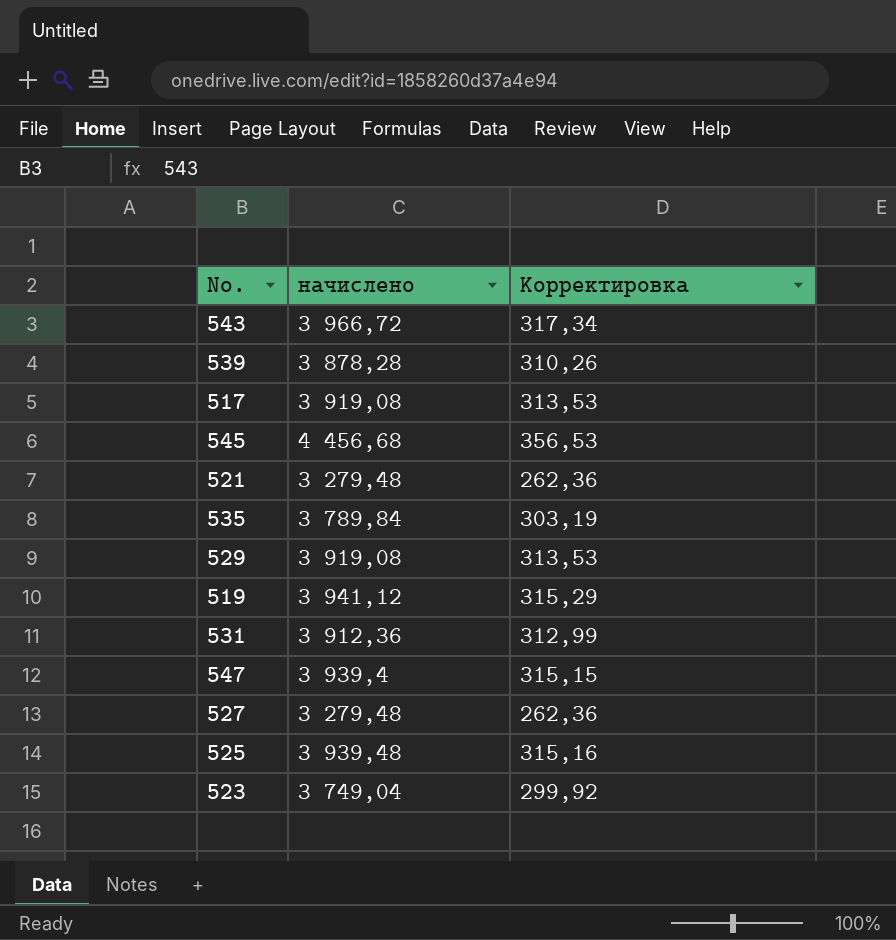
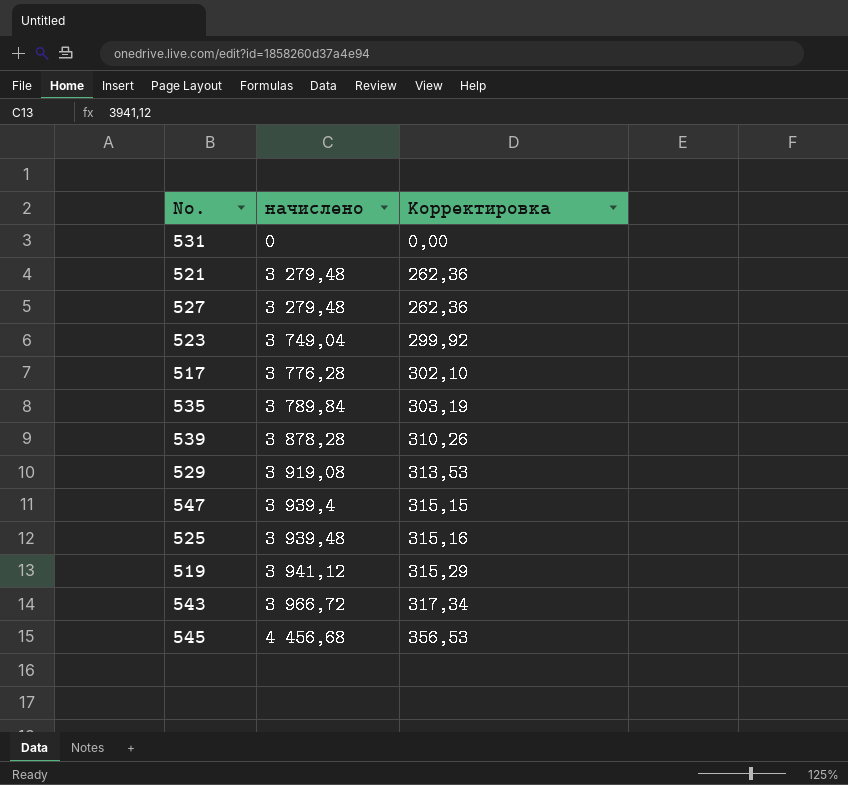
row order: none -> начислено ascending
531 | начислено: 3 912,36 -> 0
531 | Корректировка: 312,99 -> 0,00
517 | начислено: 3 919,08 -> 3 776,28
517 | Корректировка: 313,53 -> 302,10

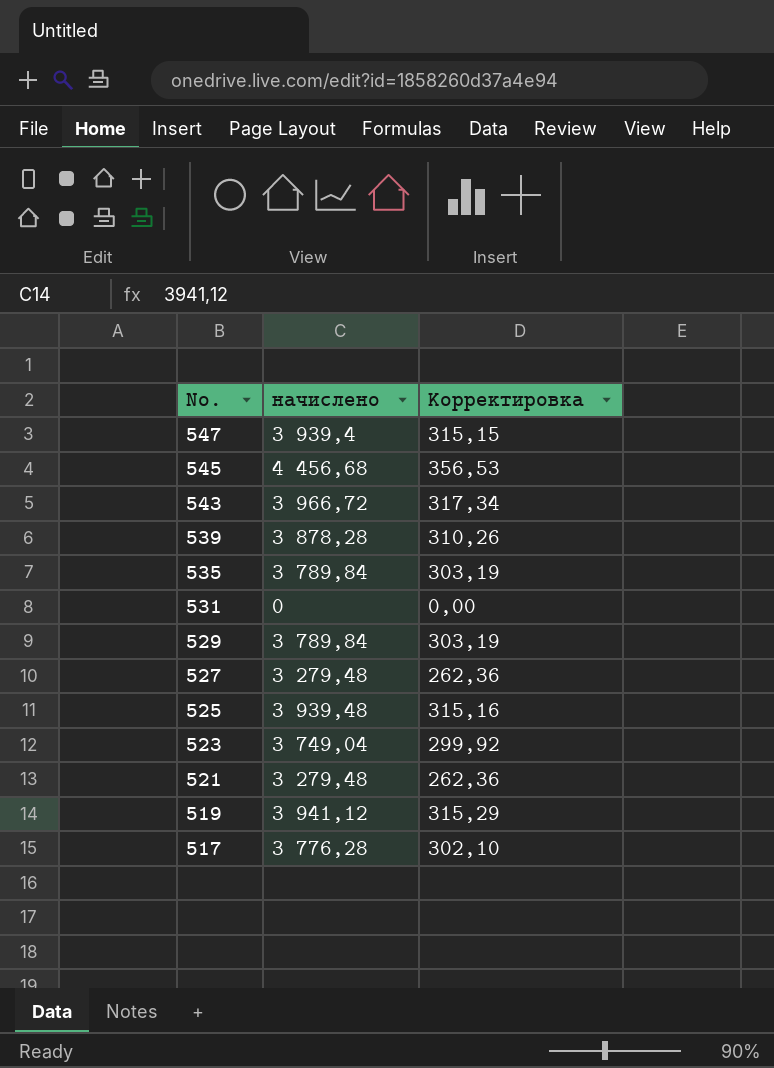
row order: начислено ascending -> No. descending
529 | начислено: 3 919,08 -> 3 789,84
529 | Корректировка: 313,53 -> 303,19

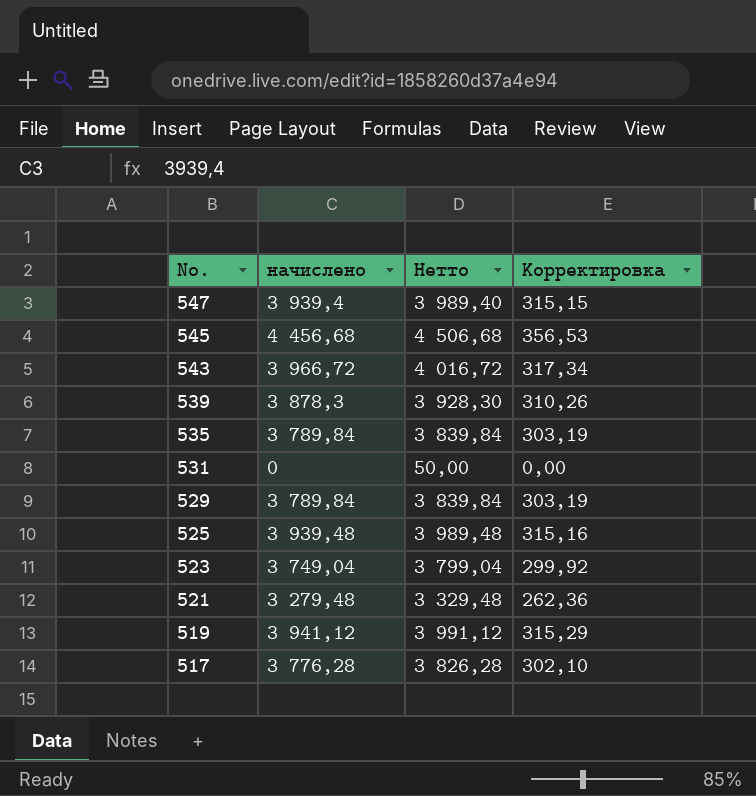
column Нетто | formula: none -> [начислено] + 50
row 527: 3 279,48 | 262,36 -> none
539 | начислено: 3 878,28 -> 3 878,3

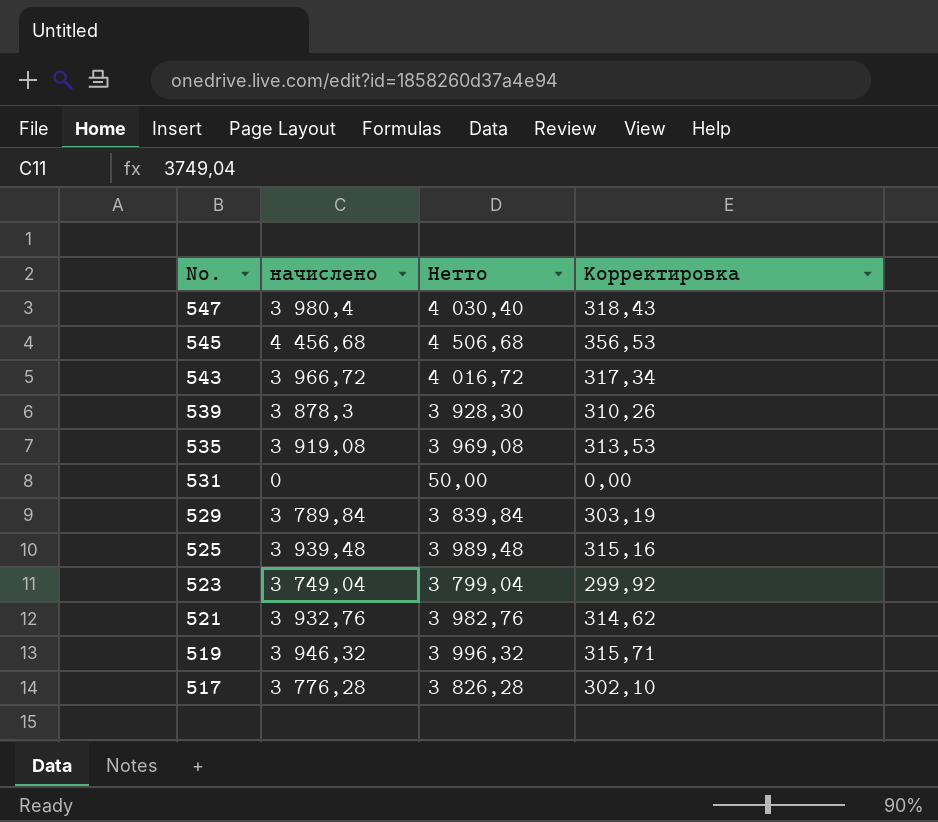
547 | начислено: 3 939,4 -> 3 980,4
547 | Нетто: 3 989,40 -> 4 030,40
547 | Корректировка: 315,15 -> 318,43
535 | начислено: 3 789,84 -> 3 919,08
535 | Нетто: 3 839,84 -> 3 969,08
535 | Корректировка: 303,19 -> 313,53
521 | начислено: 3 279,48 -> 3 932,76
521 | Нетто: 3 329,48 -> 3 982,76
521 | Корректировка: 262,36 -> 314,62
519 | начислено: 3 941,12 -> 3 946,32
519 | Нетто: 3 991,12 -> 3 996,32
519 | Корректировка: 315,29 -> 315,71

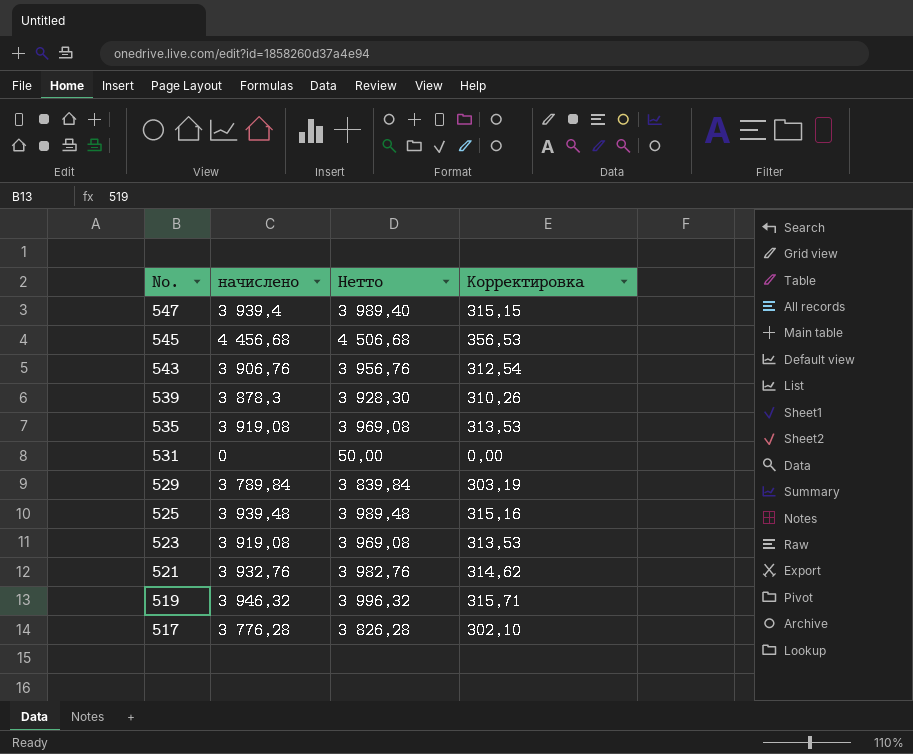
547 | начислено: 3 980,4 -> 3 939,4
547 | Нетто: 4 030,40 -> 3 989,40
547 | Корректировка: 318,43 -> 315,15
543 | начислено: 3 966,72 -> 3 906,76
543 | Нетто: 4 016,72 -> 3 956,76
543 | Корректировка: 317,34 -> 312,54
523 | начислено: 3 749,04 -> 3 919,08
523 | Нетто: 3 799,04 -> 3 969,08
523 | Корректировка: 299,92 -> 313,53

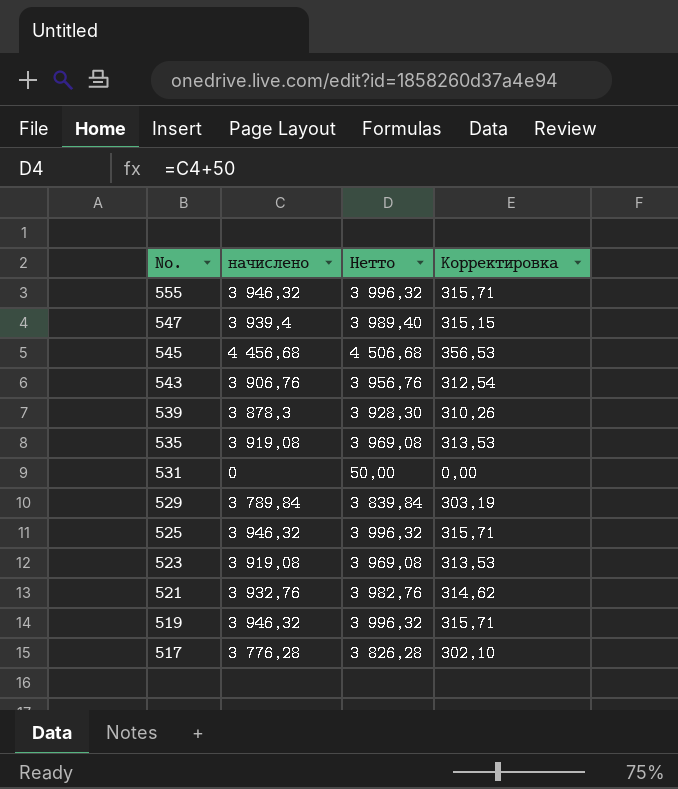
row 555: none -> 3 946,32 | 3 996,32 | 315,71
525 | начислено: 3 939,48 -> 3 946,32
525 | Нетто: 3 989,48 -> 3 996,32
525 | Корректировка: 315,16 -> 315,71

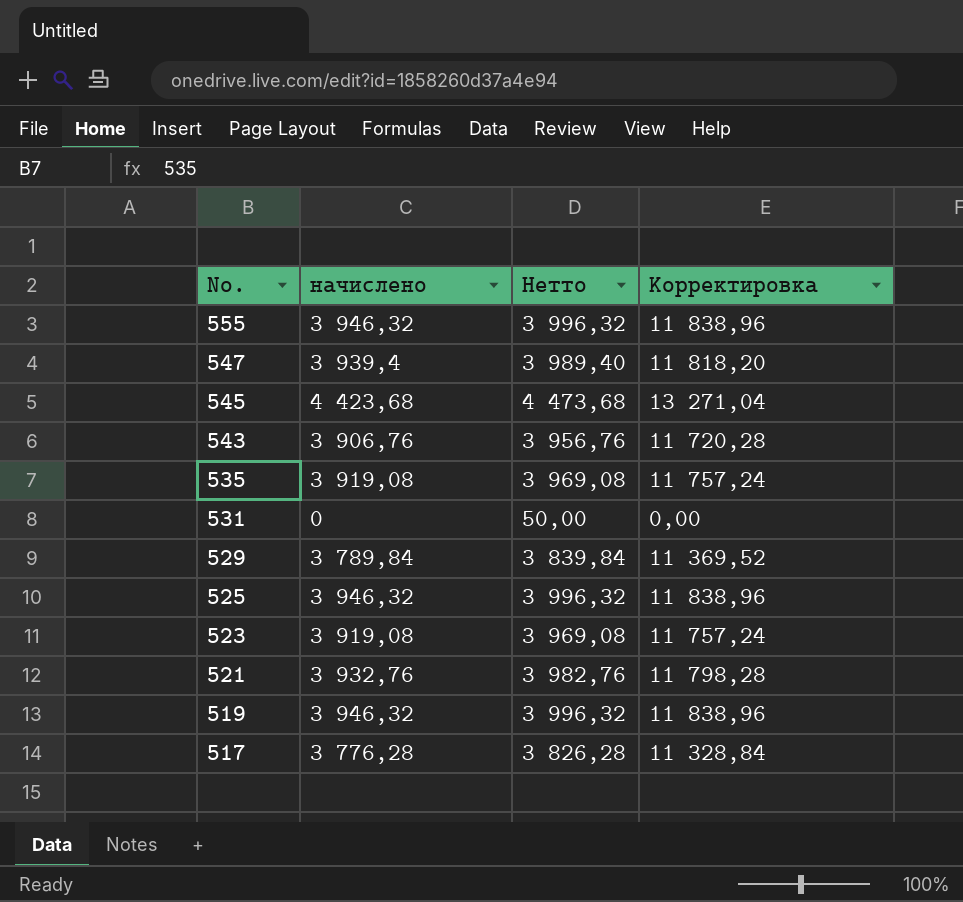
column Корректировка | formula: [начислено] * 0,08 -> [начислено] * 3
row 539: 3 878,3 | 3 928,30 | 310,26 -> none
545 | начислено: 4 456,68 -> 4 423,68
545 | Нетто: 4 506,68 -> 4 473,68

